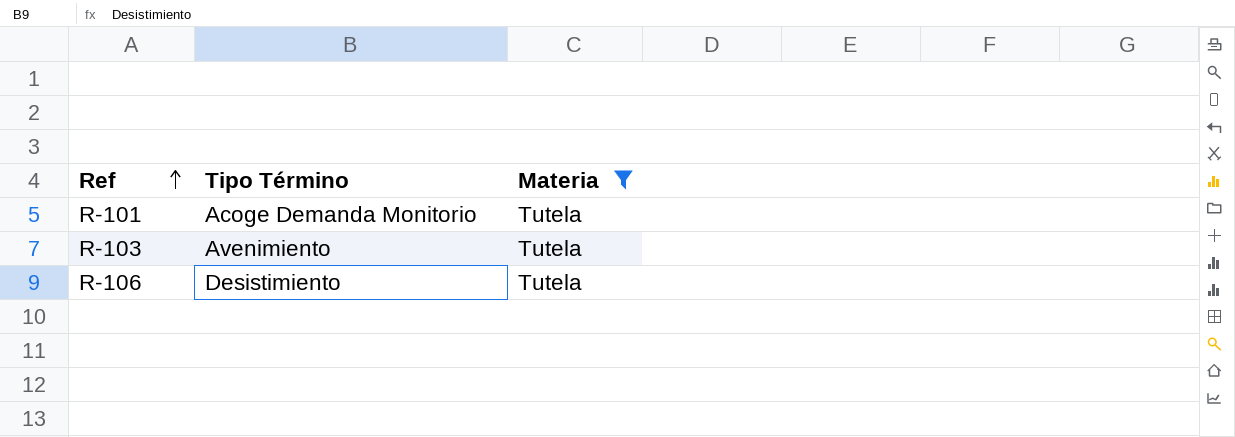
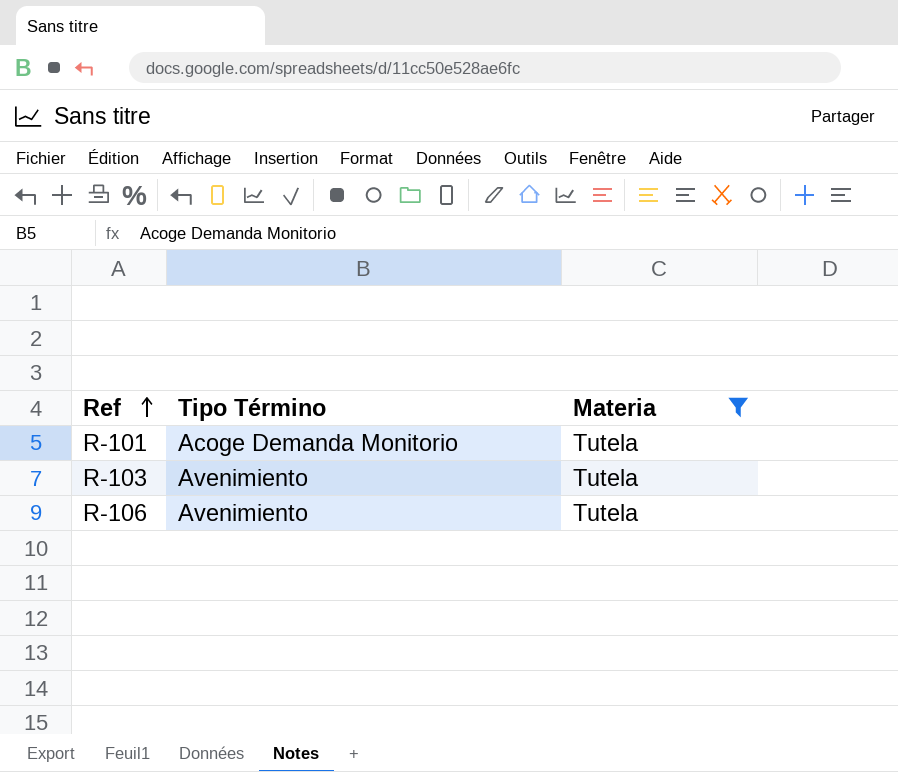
R-106 | Tipo Término: Desistimiento -> Avenimiento

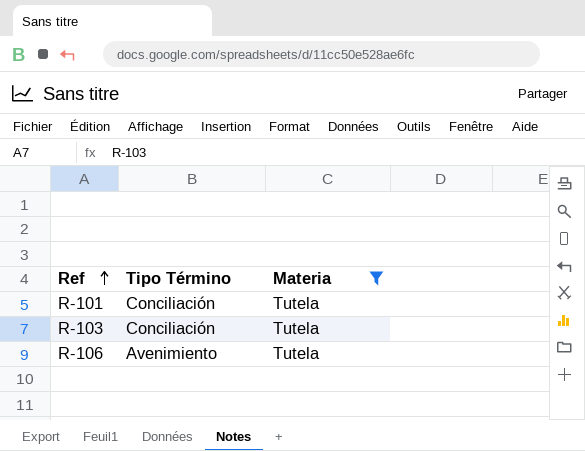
R-101 | Tipo Término: Acoge Demanda Monitorio -> Conciliación
R-103 | Tipo Término: Avenimiento -> Conciliación

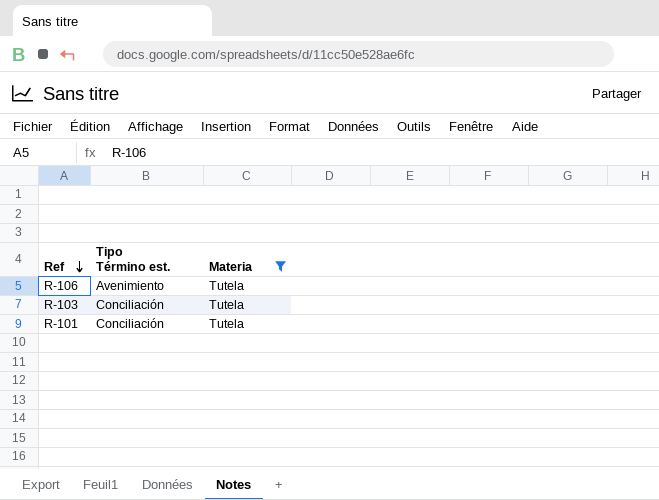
row order: Ref ascending -> Ref descending
column name: Tipo Término -> Tipo Término est.

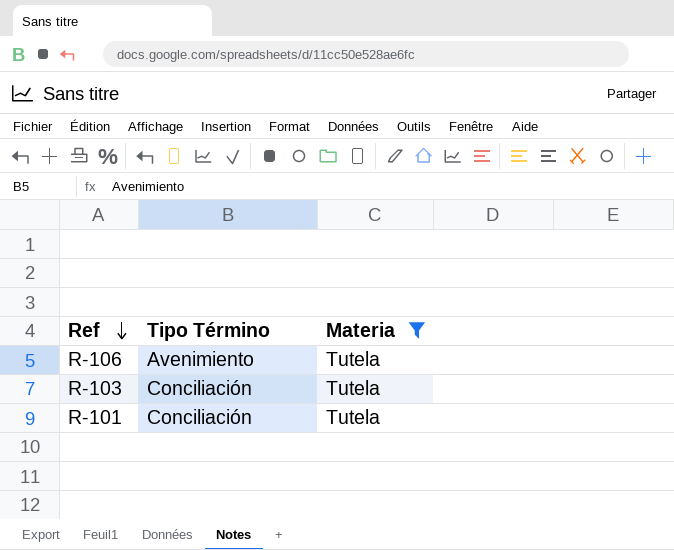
column name: Tipo Término est. -> Tipo Término

